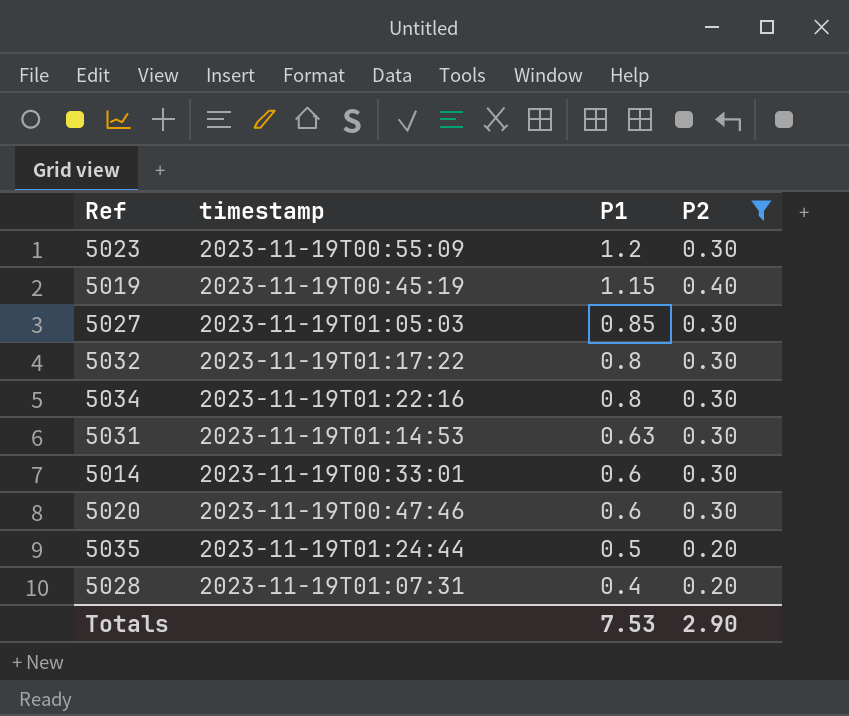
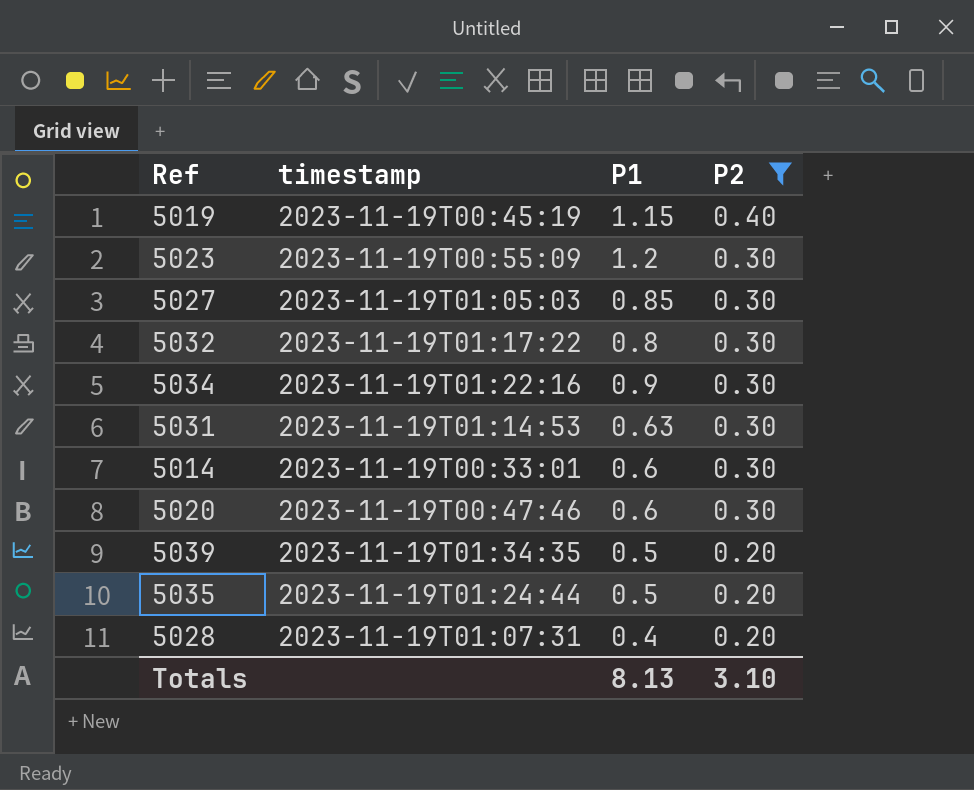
row order: P1 descending -> P2 descending
5034 | P1: 0.8 -> 0.9
row 5039: none -> 2023-11-19T01:34:35 | 0.5 | 0.20
Totals | P1: 7.53 -> 8.13
Totals | P2: 2.90 -> 3.10

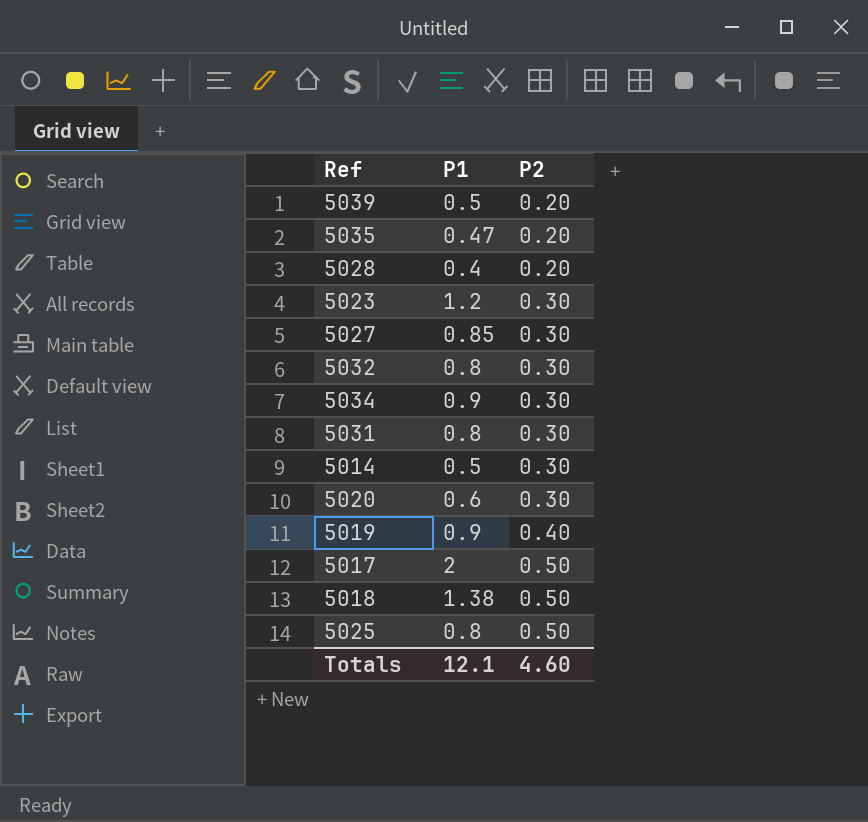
filter: P2 != 0.50 -> none
row order: P2 descending -> P2 ascending
column timestamp | position: 2 -> none
5035 | P1: 0.5 -> 0.47
5031 | P1: 0.63 -> 0.8
5014 | P1: 0.6 -> 0.5
5019 | P1: 1.15 -> 0.9
Totals | P1: 8.13 -> 12.1
Totals | P2: 3.10 -> 4.60

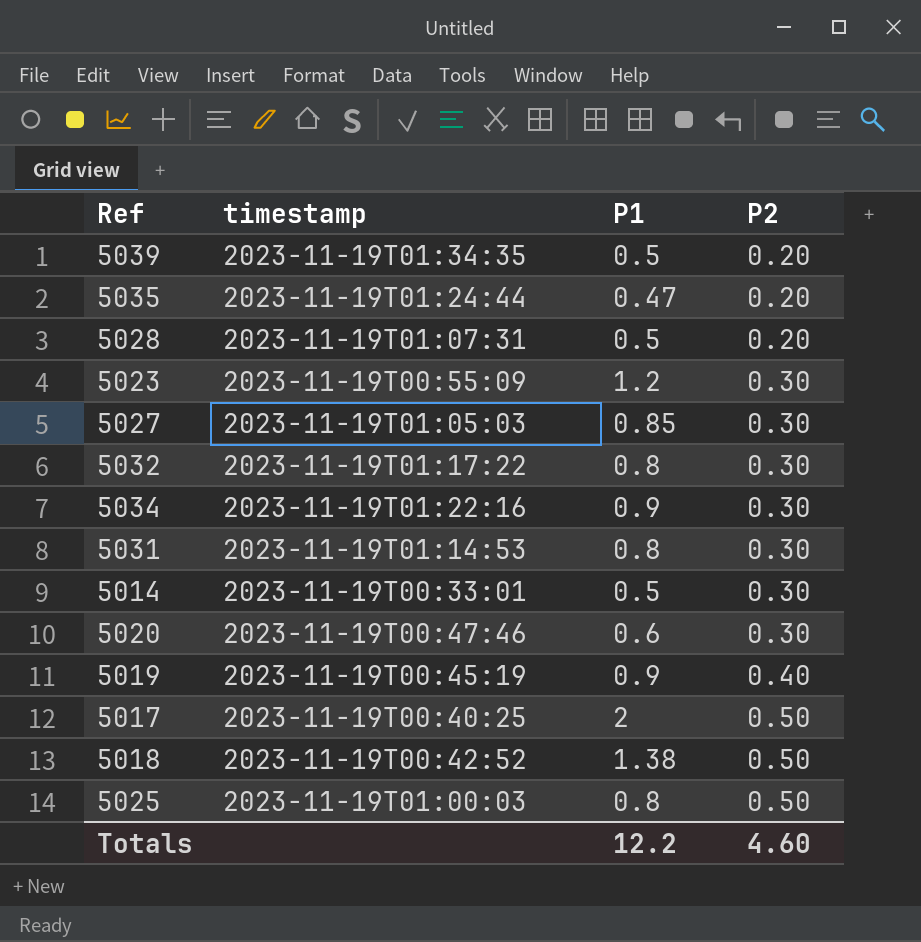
column timestamp | position: none -> 2
5028 | P1: 0.4 -> 0.5
Totals | P1: 12.1 -> 12.2

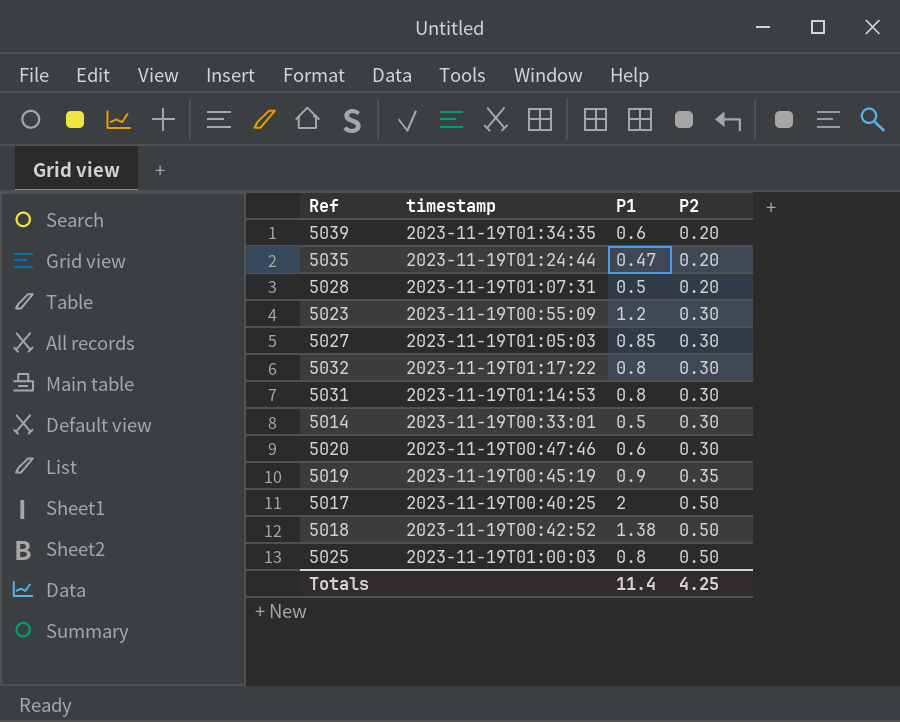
row 5034: 2023-11-19T01:22:16 | 0.9 | 0.30 -> none
5039 | P1: 0.5 -> 0.6
5019 | P2: 0.40 -> 0.35
Totals | P1: 12.2 -> 11.4
Totals | P2: 4.60 -> 4.25

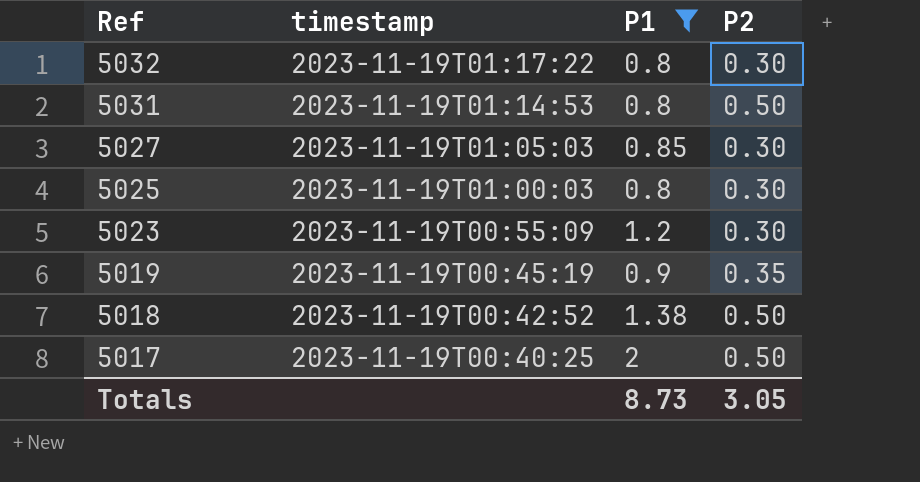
filter: none -> P1 >= 0.8
row order: P2 ascending -> Ref descending
5031 | P2: 0.30 -> 0.50
5025 | P2: 0.50 -> 0.30
Totals | P1: 11.4 -> 8.73
Totals | P2: 4.25 -> 3.05

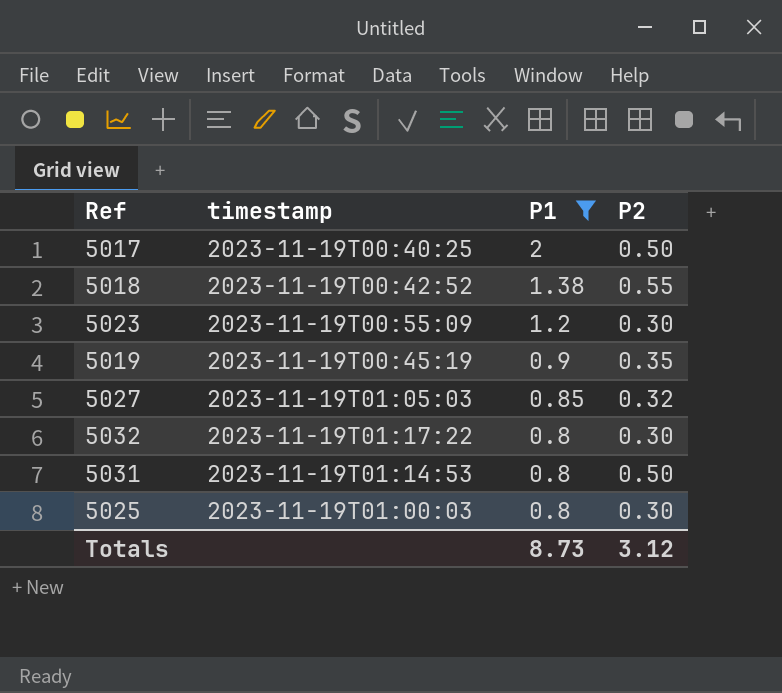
row order: Ref descending -> P1 descending
5018 | P2: 0.50 -> 0.55
5027 | P2: 0.30 -> 0.32
Totals | P2: 3.05 -> 3.12

